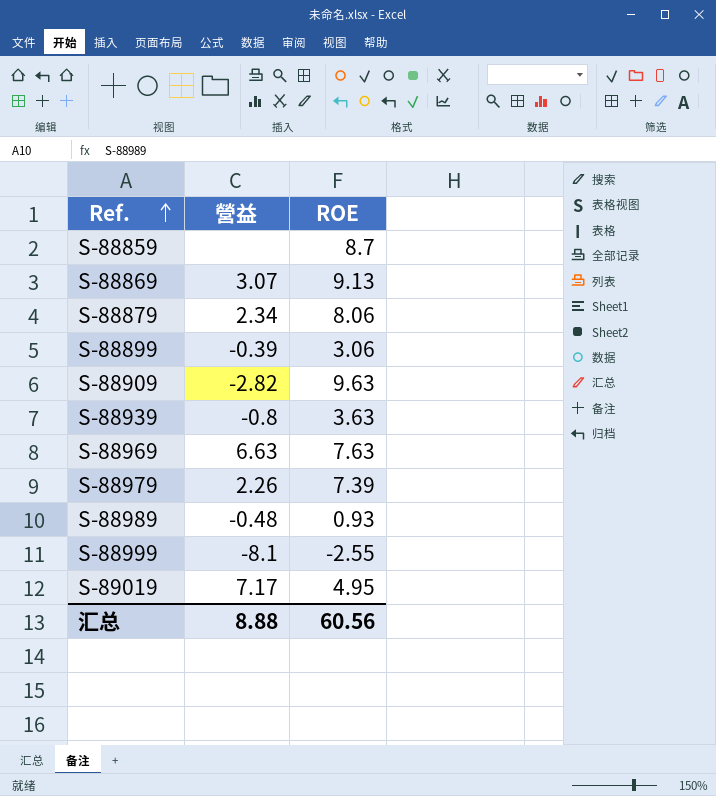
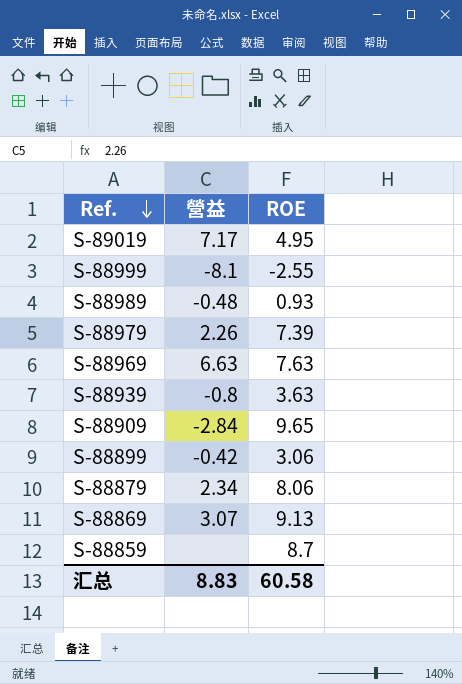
row order: Ref. ascending -> Ref. descending
S-88909 | 營益: -2.82 -> -2.84
S-88909 | ROE: 9.63 -> 9.65
S-88899 | 營益: -0.39 -> -0.42
汇总 | 營益: 8.88 -> 8.83
汇总 | ROE: 60.56 -> 60.58

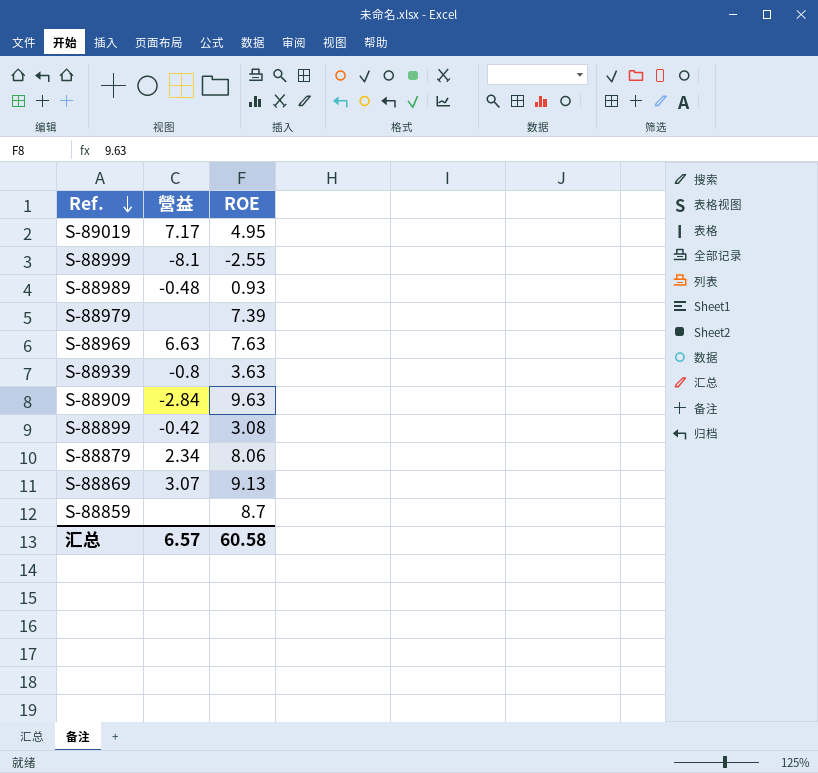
S-88979 | 營益: 2.26 -> none
S-88909 | ROE: 9.65 -> 9.63
S-88899 | ROE: 3.06 -> 3.08
汇总 | 營益: 8.83 -> 6.57

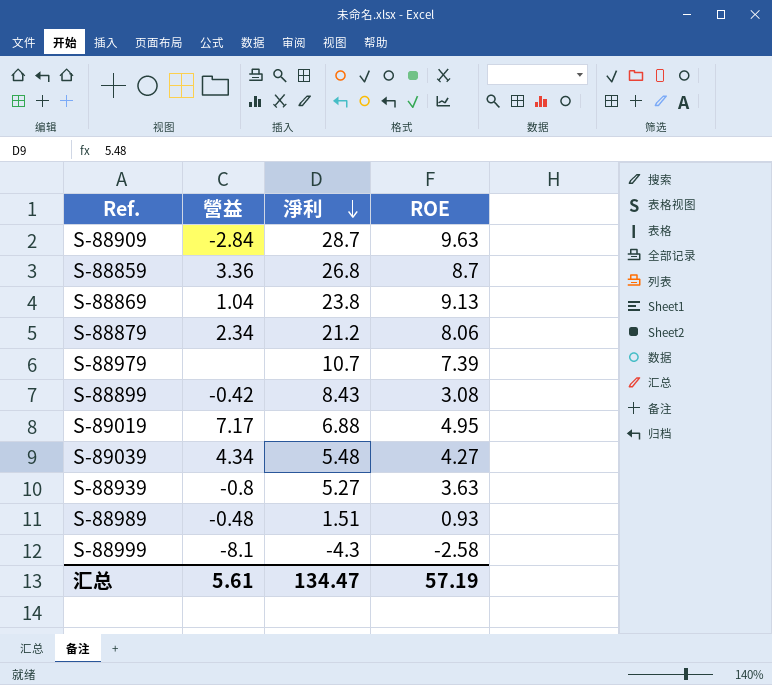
row order: Ref. descending -> 淨利 descending
column 淨利 | position: none -> 3
row S-88969: 6.63 | 7.63 -> none
S-88859 | 營益: none -> 3.36
S-88869 | 營益: 3.07 -> 1.04
row S-89039: none -> 4.34 | 5.48 | 4.27
S-88999 | ROE: -2.55 -> -2.58
汇总 | 營益: 6.57 -> 5.61
汇总 | ROE: 60.58 -> 57.19

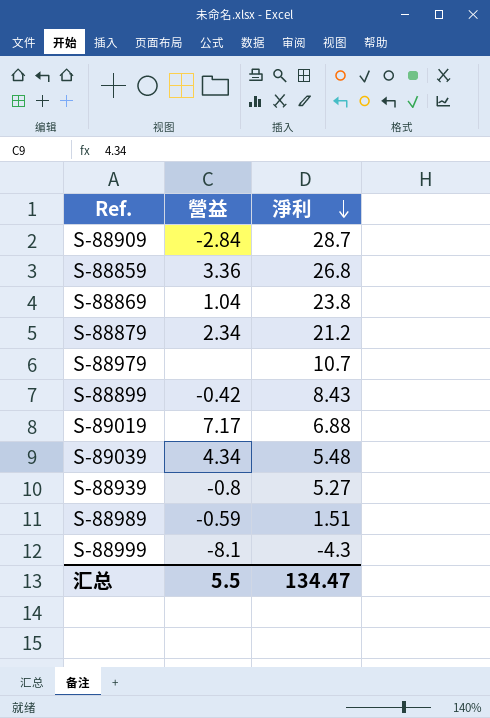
column ROE | position: 4 -> none
S-88989 | 營益: -0.48 -> -0.59
汇总 | 營益: 5.61 -> 5.5

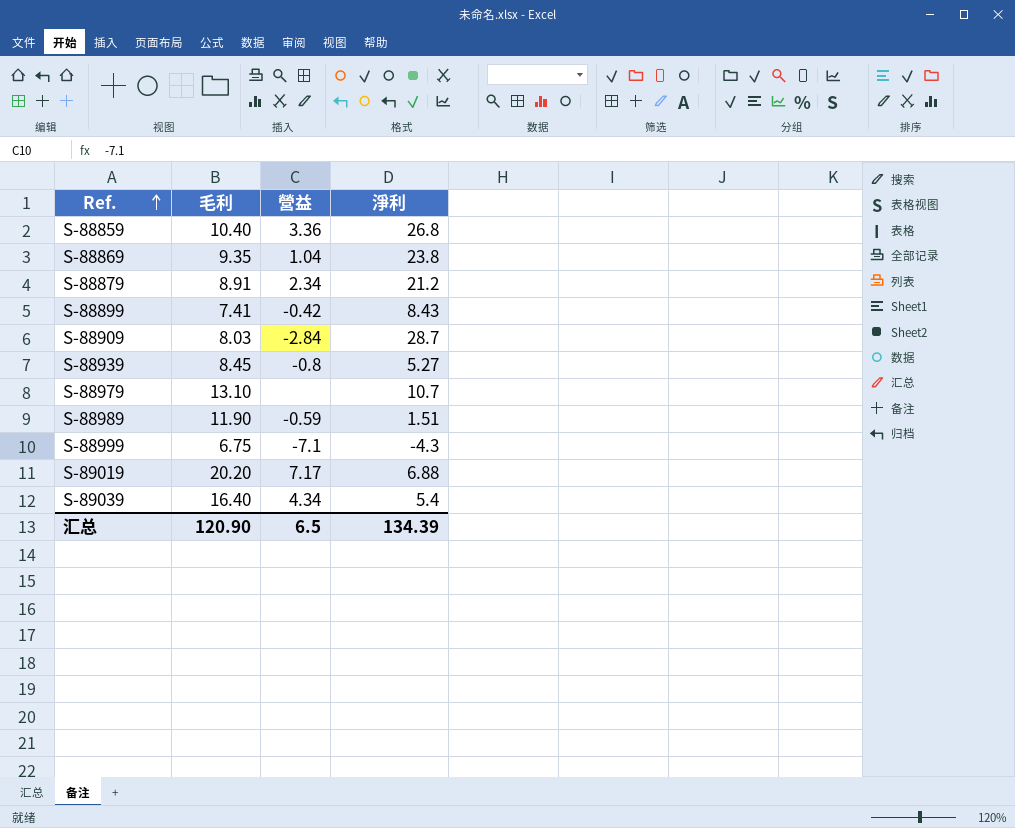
row order: 淨利 descending -> Ref. ascending
column 毛利 | position: none -> 2
S-88999 | 營益: -8.1 -> -7.1
S-89039 | 淨利: 5.48 -> 5.4
汇总 | 營益: 5.5 -> 6.5
汇总 | 淨利: 134.47 -> 134.39

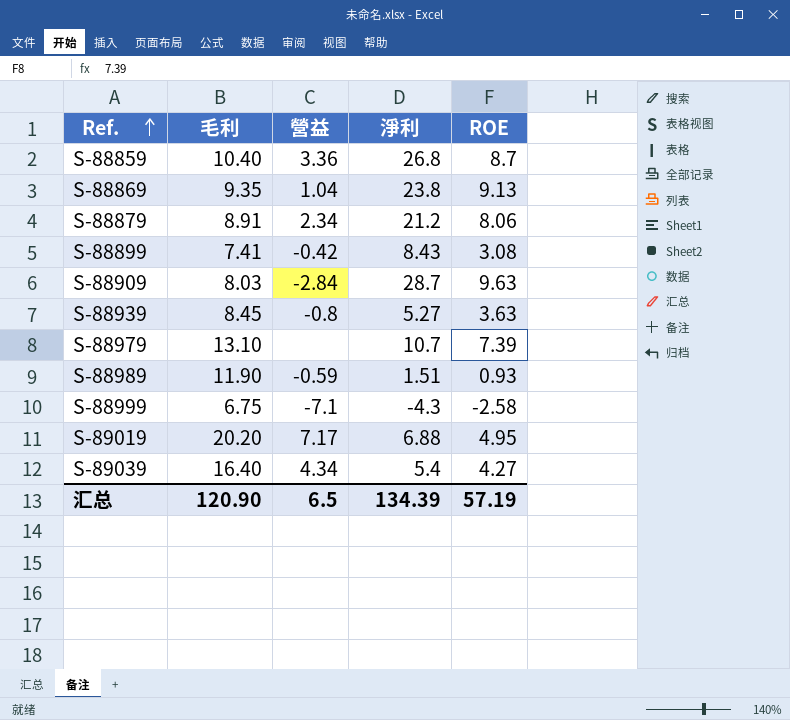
column ROE | position: none -> 5

